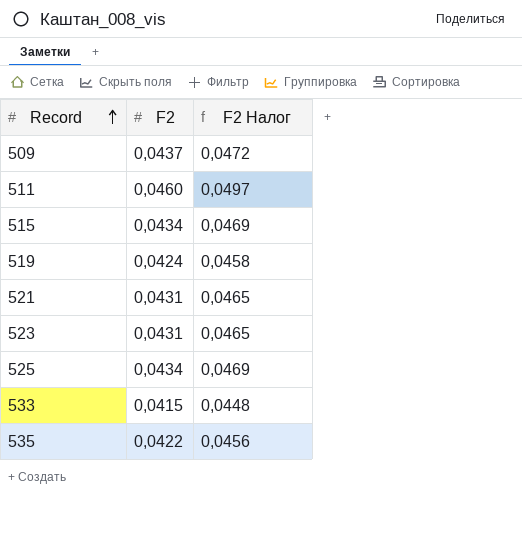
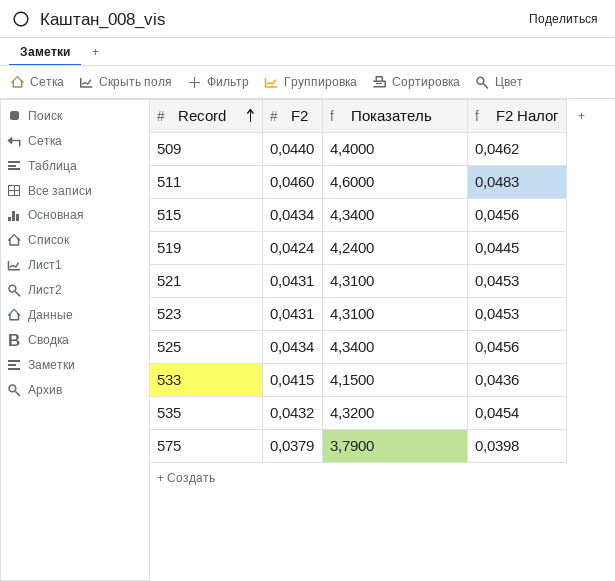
column Показатель | formula: none -> [F2] * 100
column F2 Налог | formula: [F2] * 1,08 -> [F2] * 1,05
509 | F2: 0,0437 -> 0,0440
535 | F2: 0,0422 -> 0,0432
row 575: none -> 0,0379 | 3,7900 | 0,0398

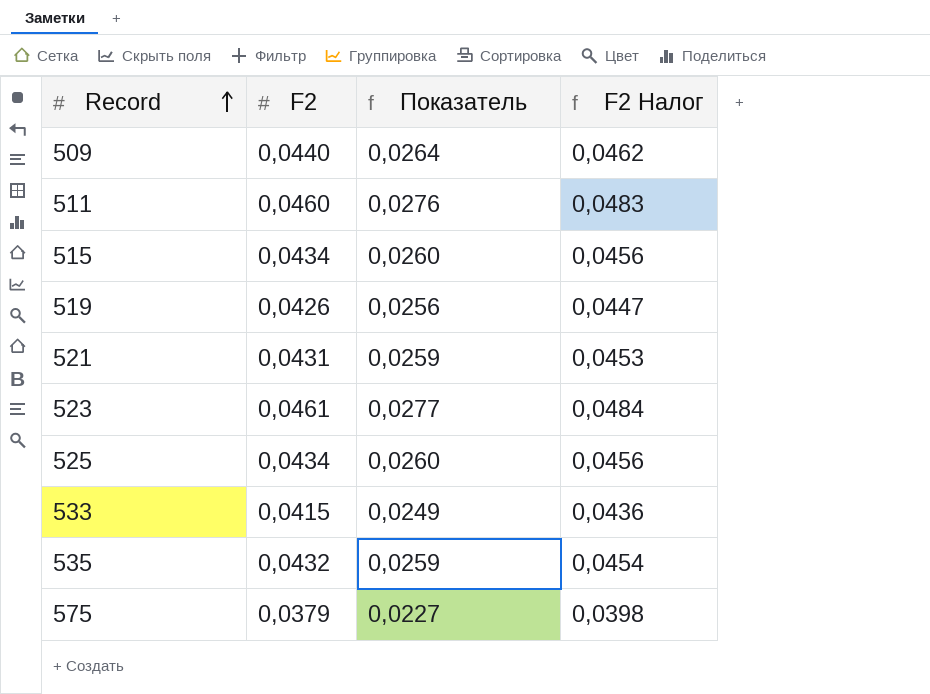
column Показатель | formula: [F2] * 100 -> [F2] * 0,6
519 | F2: 0,0424 -> 0,0426
519 | F2 Налог: 0,0445 -> 0,0447
523 | F2: 0,0431 -> 0,0461
523 | F2 Налог: 0,0453 -> 0,0484

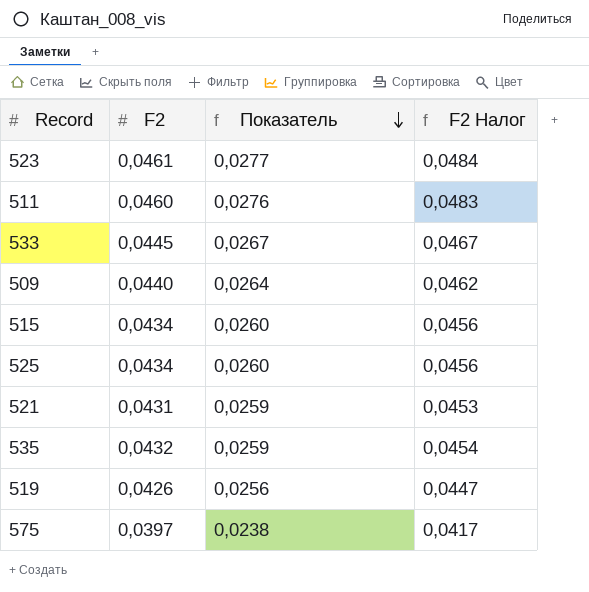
row order: Record ascending -> Показатель descending
533 | F2: 0,0415 -> 0,0445
533 | Показатель: 0,0249 -> 0,0267
533 | F2 Налог: 0,0436 -> 0,0467
575 | F2: 0,0379 -> 0,0397
575 | Показатель: 0,0227 -> 0,0238
575 | F2 Налог: 0,0398 -> 0,0417

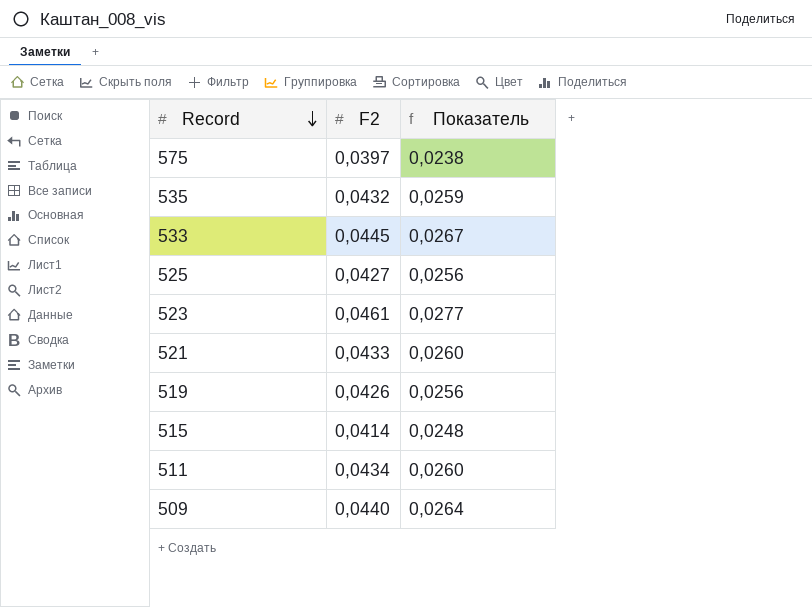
row order: Показатель descending -> Record descending
column F2 Налог | formula: [F2] * 1,05 -> none
525 | F2: 0,0434 -> 0,0427
525 | Показатель: 0,0260 -> 0,0256
521 | F2: 0,0431 -> 0,0433
521 | Показатель: 0,0259 -> 0,0260
515 | F2: 0,0434 -> 0,0414
515 | Показатель: 0,0260 -> 0,0248
511 | F2: 0,0460 -> 0,0434
511 | Показатель: 0,0276 -> 0,0260

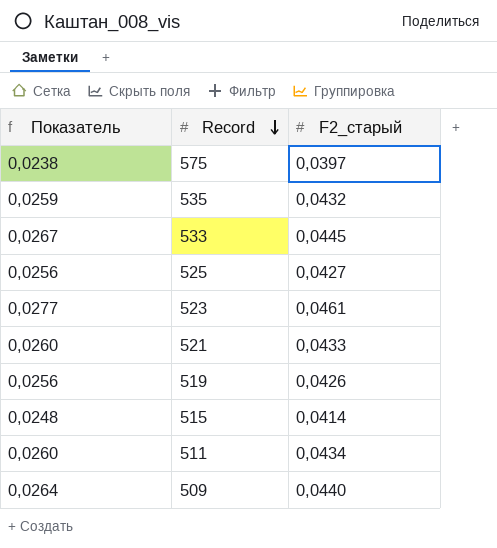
column Показатель | position: 3 -> 1
column name: F2 -> F2_старый

